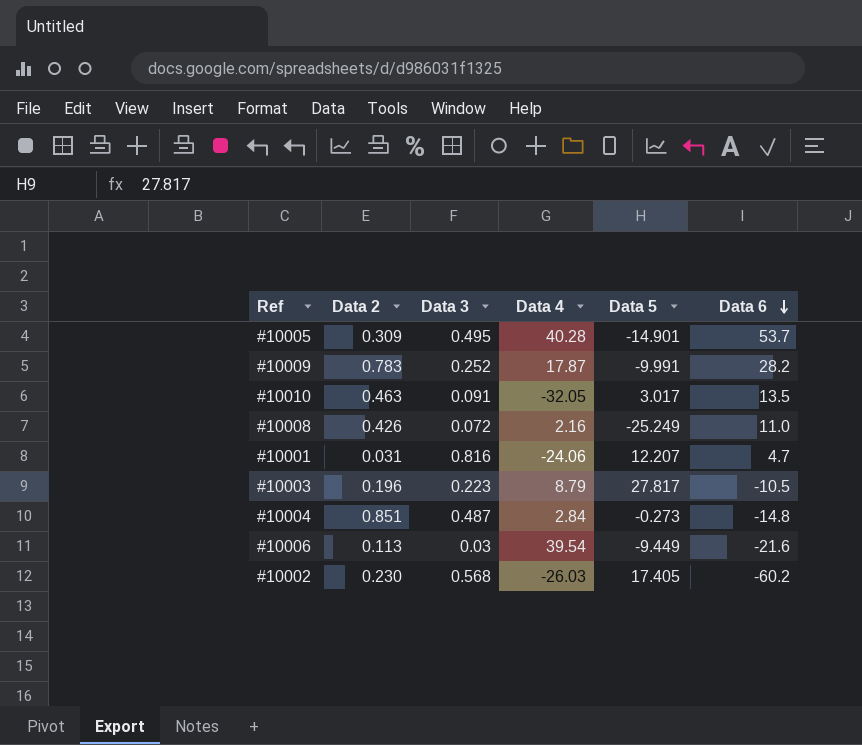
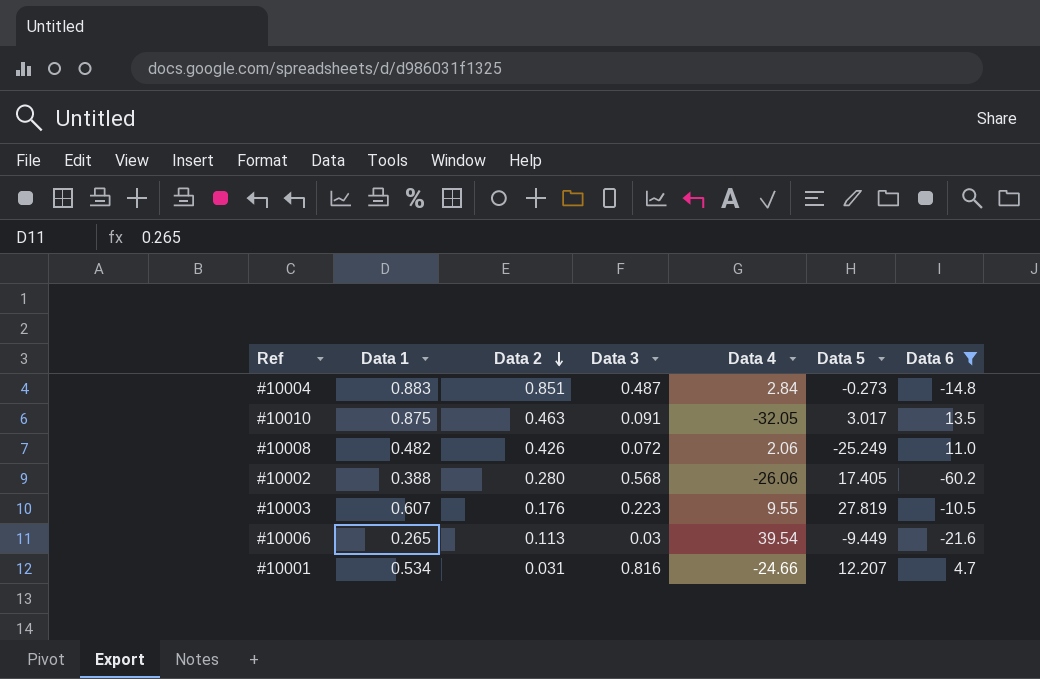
filter: none -> Data 6 <= 13.5
row order: Data 6 descending -> Data 2 descending
column Data 1 | position: none -> 2
#10008 | Data 4: 2.16 -> 2.06
#10002 | Data 2: 0.230 -> 0.280
#10002 | Data 4: -26.03 -> -26.06
#10003 | Data 2: 0.196 -> 0.176
#10003 | Data 4: 8.79 -> 9.55
#10003 | Data 5: 27.817 -> 27.819
#10001 | Data 4: -24.06 -> -24.66

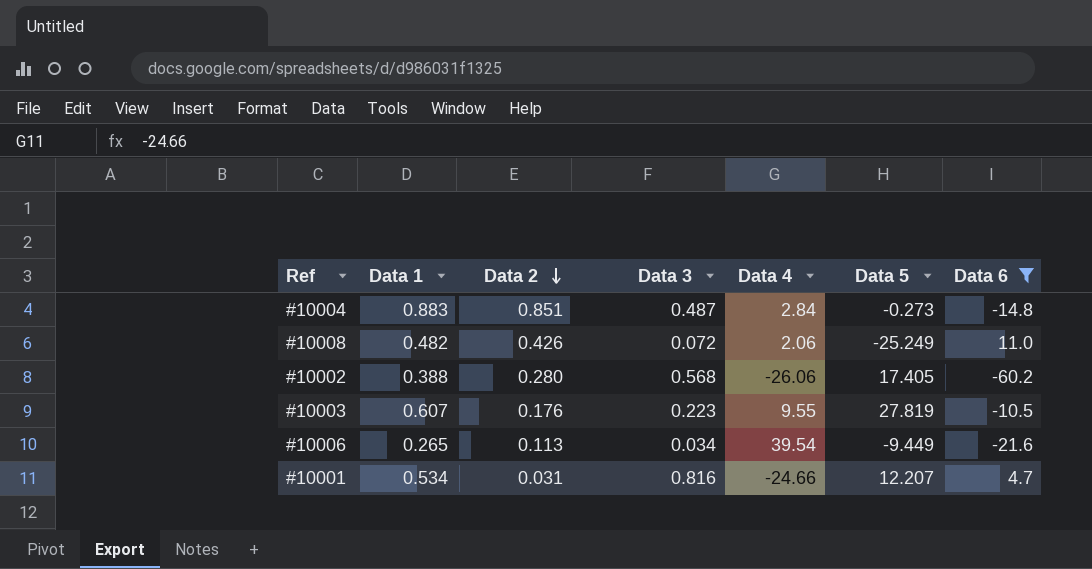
row #10010: 0.875 | 0.463 | 0.091 | -32.05 | 3.017 | 13.5 -> none
#10006 | Data 3: 0.03 -> 0.034

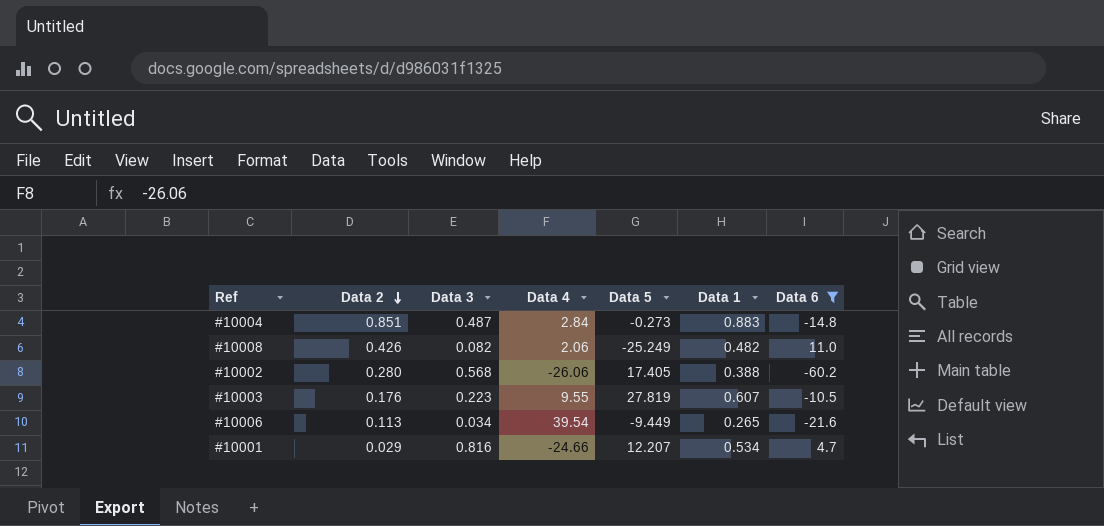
column Data 1 | position: 2 -> 6
#10008 | Data 3: 0.072 -> 0.082
#10001 | Data 2: 0.031 -> 0.029

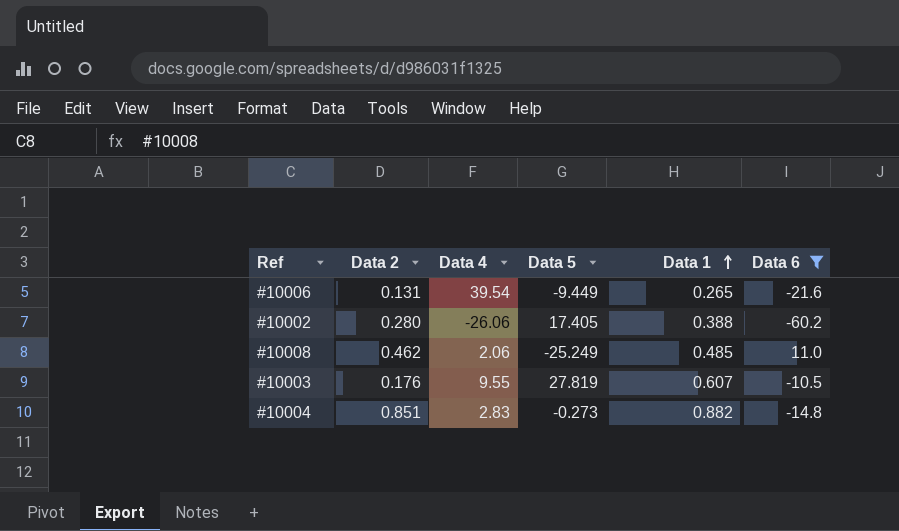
row order: Data 2 descending -> Data 1 ascending
column Data 3 | position: 3 -> none
row #10001: 0.029 | 0.816 | -24.66 | 12.207 | 0.534 | 4.7 -> none
#10006 | Data 2: 0.113 -> 0.131
#10008 | Data 2: 0.426 -> 0.462
#10008 | Data 1: 0.482 -> 0.485
#10004 | Data 4: 2.84 -> 2.83
#10004 | Data 1: 0.883 -> 0.882

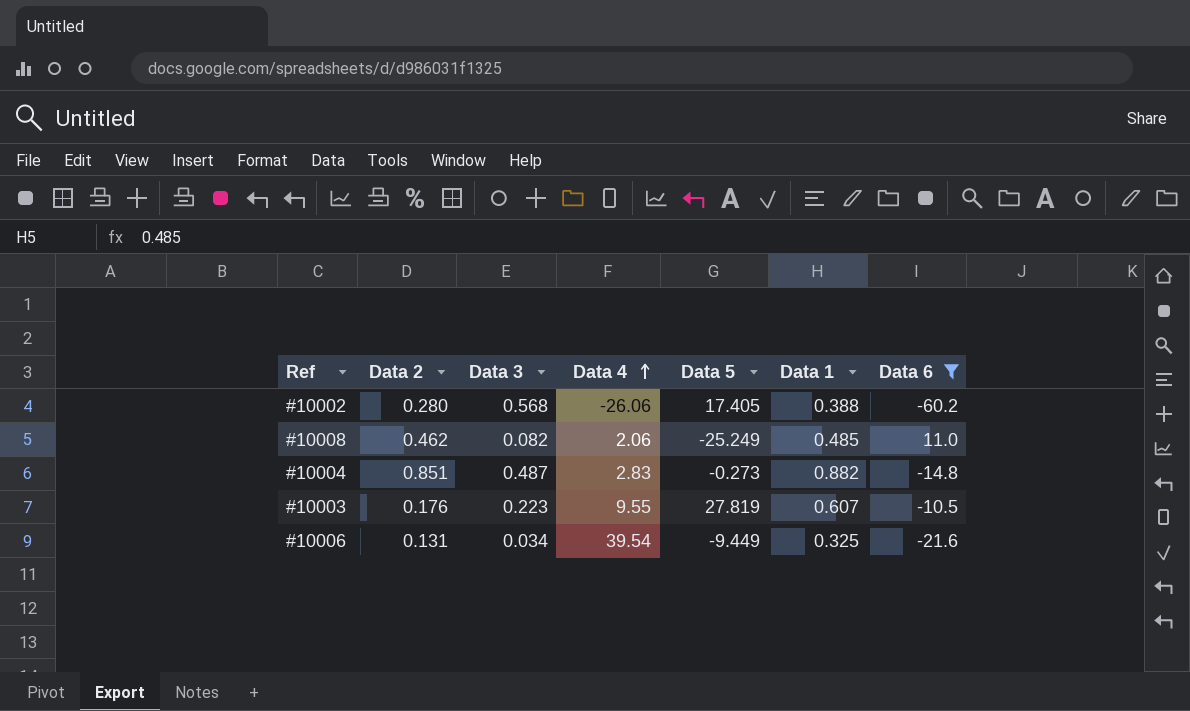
row order: Data 1 ascending -> Data 4 ascending
column Data 3 | position: none -> 3
#10006 | Data 1: 0.265 -> 0.325

